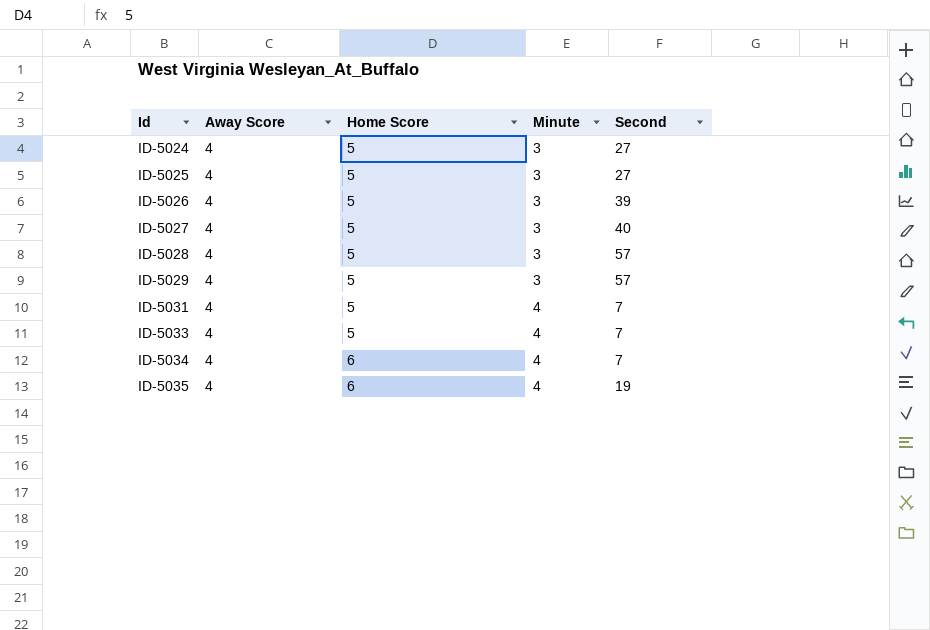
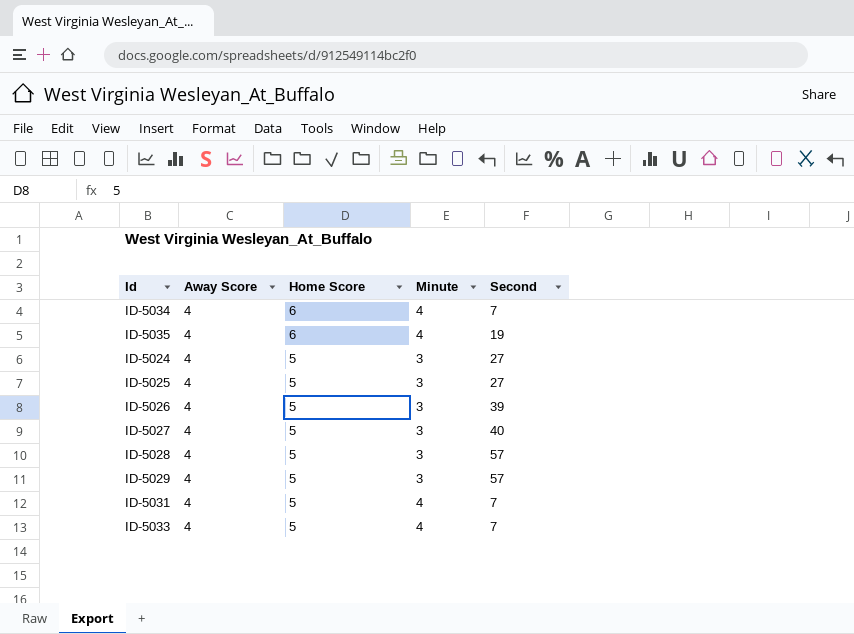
row order: Id ascending -> Home Score descending

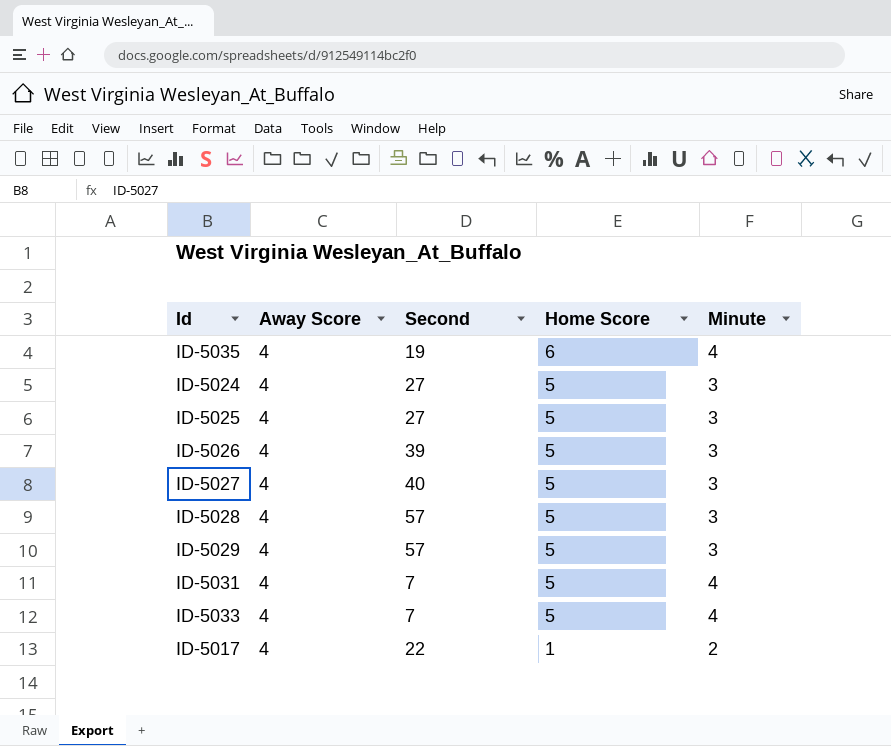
column Second | position: 5 -> 3
row ID-5034: 4 | 6 | 4 | 7 -> none
row ID-5017: none -> 4 | 22 | 1 | 2

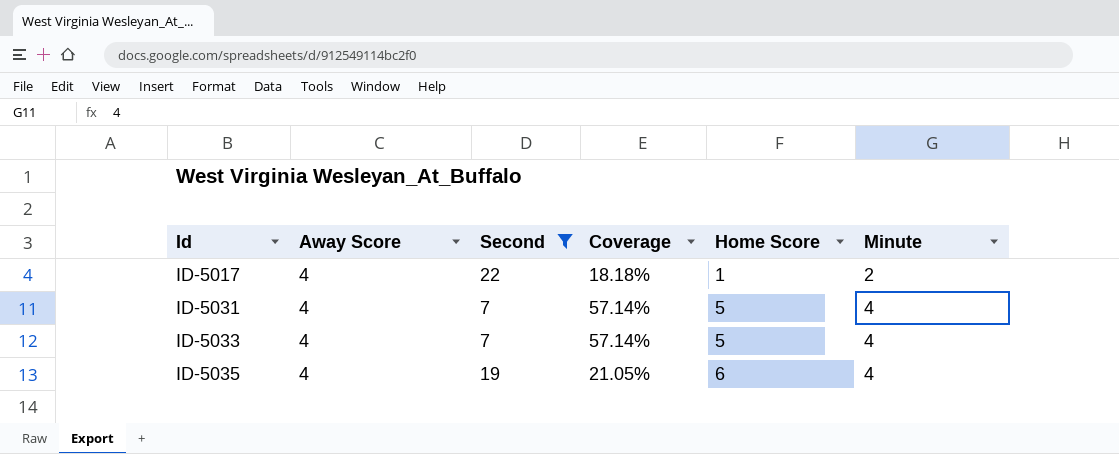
filter: none -> Second <= 22
row order: Home Score descending -> Id ascending
column Coverage | formula: none -> [Away Score] / [Second]

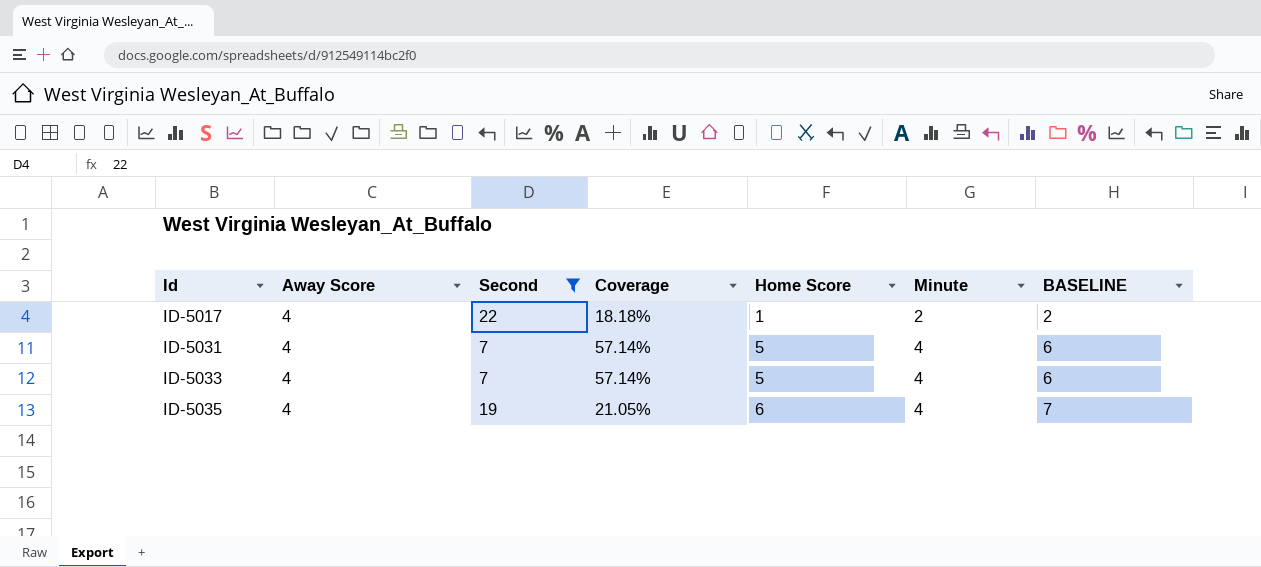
column BASELINE | formula: none -> [Home Score] + 1

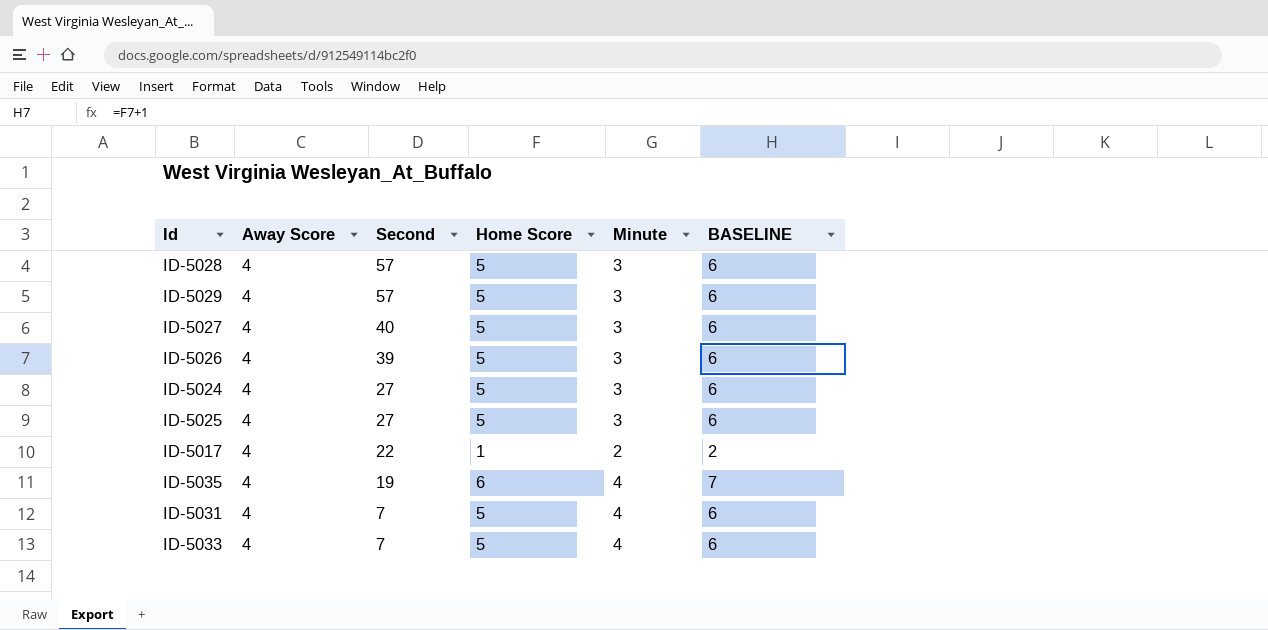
filter: Second <= 22 -> none
row order: Id ascending -> Second descending
column Coverage | formula: [Away Score] / [Second] -> none

